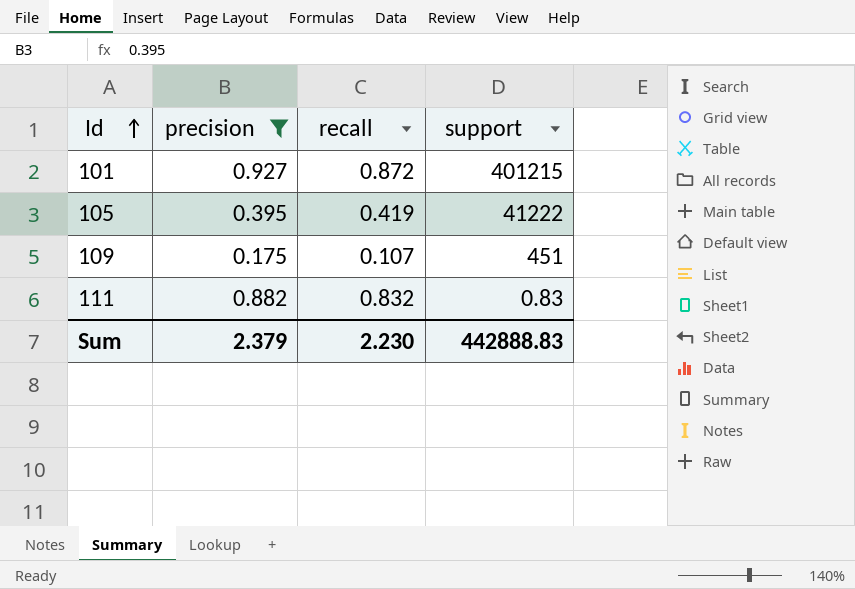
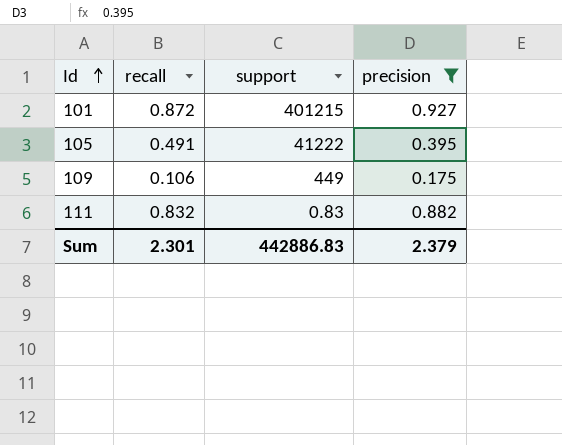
column precision | position: 2 -> 4
105 | recall: 0.419 -> 0.491
109 | recall: 0.107 -> 0.106
109 | support: 451 -> 449
Sum | recall: 2.230 -> 2.301
Sum | support: 442888.83 -> 442886.83

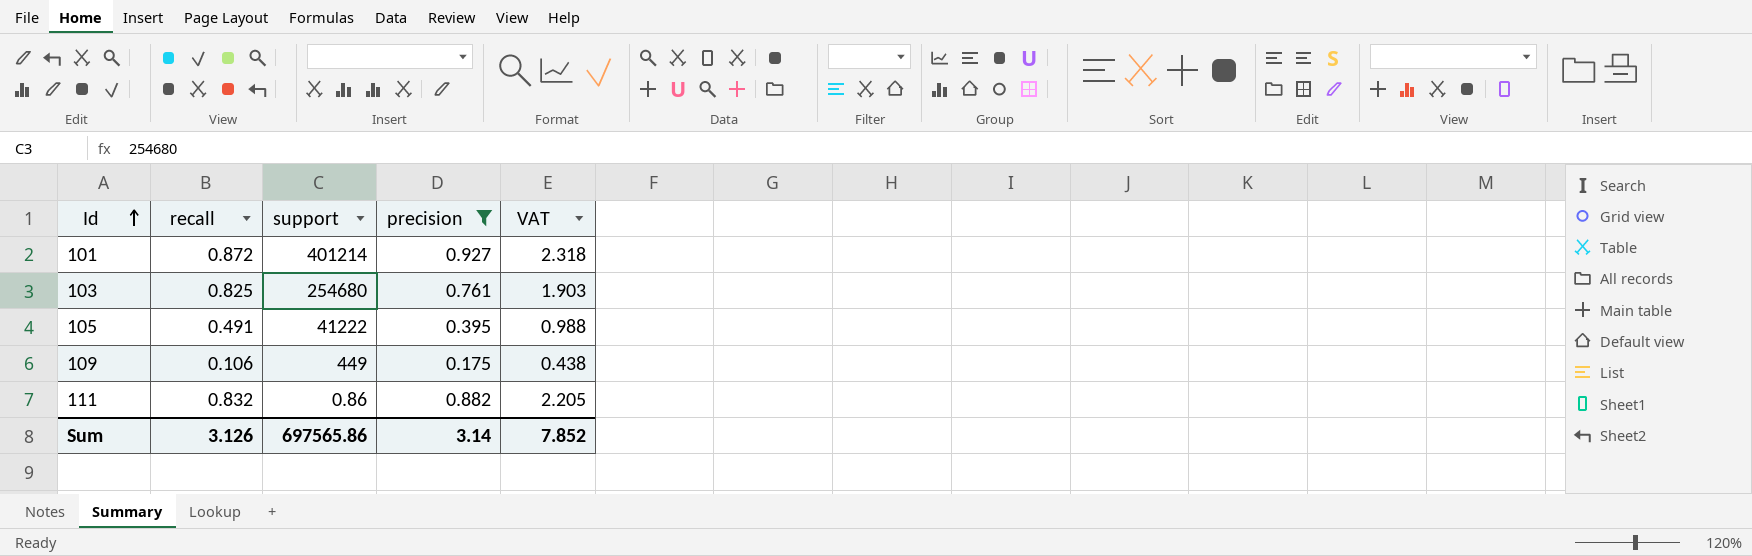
column VAT | formula: none -> [precision] * 2.5
101 | support: 401215 -> 401214
row 103: none -> 0.825 | 254680 | 0.761 | 1.903
111 | support: 0.83 -> 0.86
Sum | recall: 2.301 -> 3.126
Sum | support: 442886.83 -> 697565.86
Sum | precision: 2.379 -> 3.14

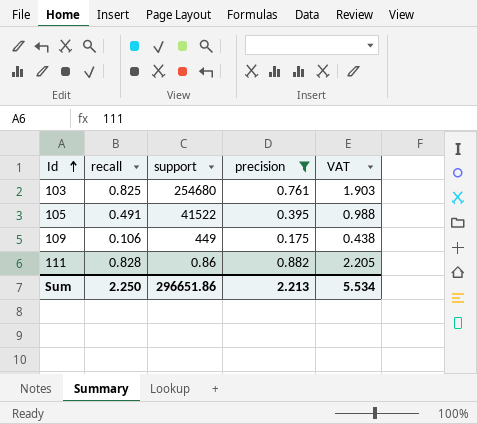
row 101: 0.872 | 401214 | 0.927 | 2.318 -> none
105 | support: 41222 -> 41522
111 | recall: 0.832 -> 0.828
Sum | recall: 3.126 -> 2.250
Sum | support: 697565.86 -> 296651.86
Sum | precision: 3.14 -> 2.213
Sum | VAT: 7.852 -> 5.534

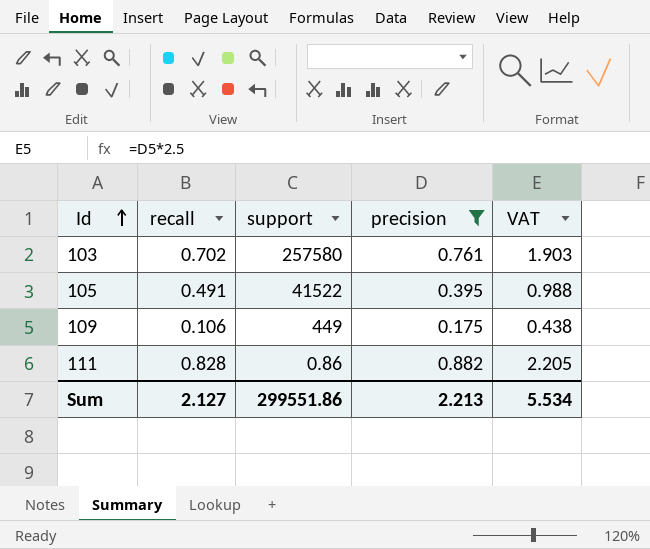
103 | recall: 0.825 -> 0.702
103 | support: 254680 -> 257580
Sum | recall: 2.250 -> 2.127
Sum | support: 296651.86 -> 299551.86

